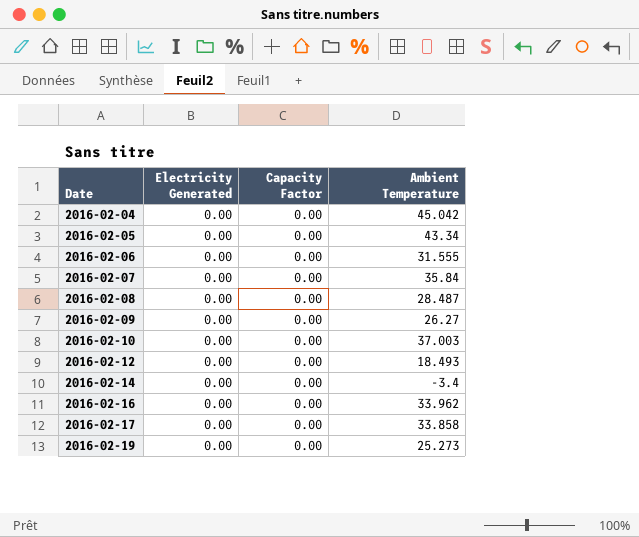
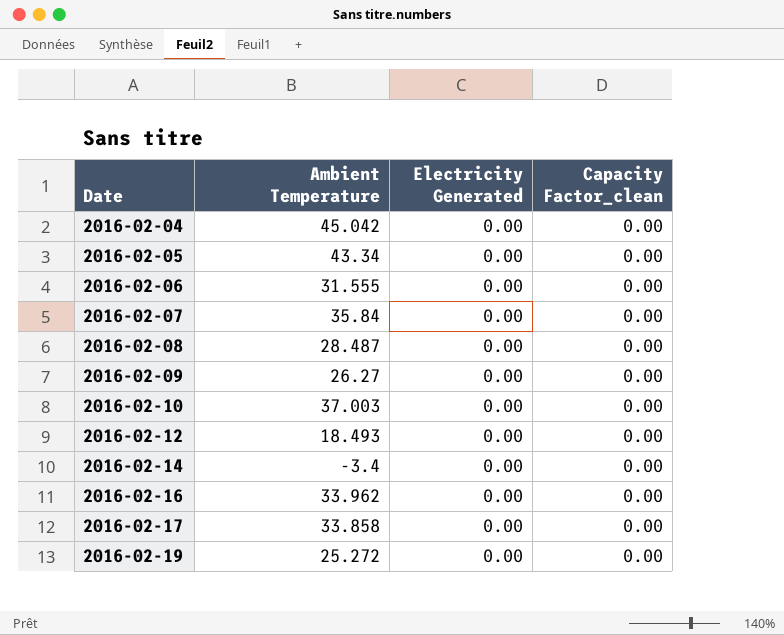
column Ambient Temperature | position: 4 -> 2
column name: Capacity Factor -> Capacity Factor_clean
2016-02-19 | Ambient Temperature: 25.273 -> 25.272

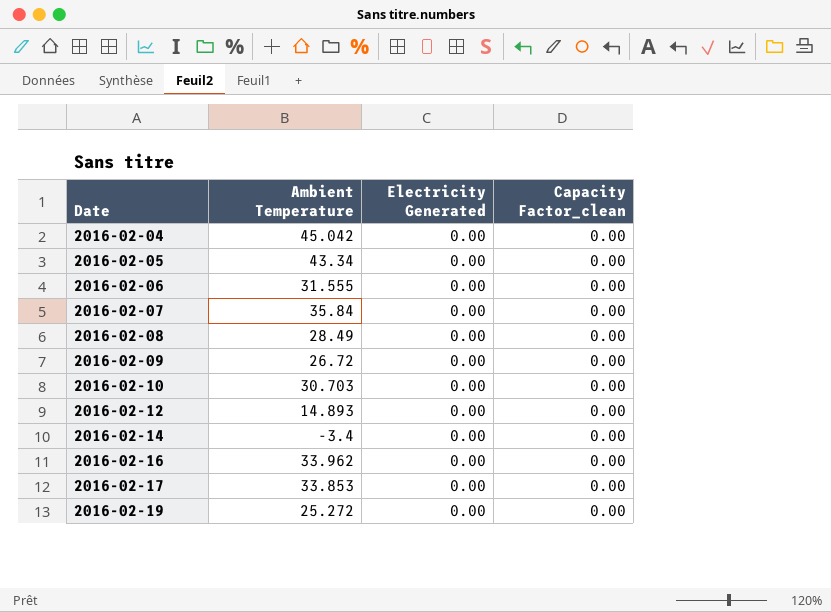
2016-02-08 | Ambient Temperature: 28.487 -> 28.49
2016-02-09 | Ambient Temperature: 26.27 -> 26.72
2016-02-10 | Ambient Temperature: 37.003 -> 30.703
2016-02-12 | Ambient Temperature: 18.493 -> 14.893
2016-02-17 | Ambient Temperature: 33.858 -> 33.853

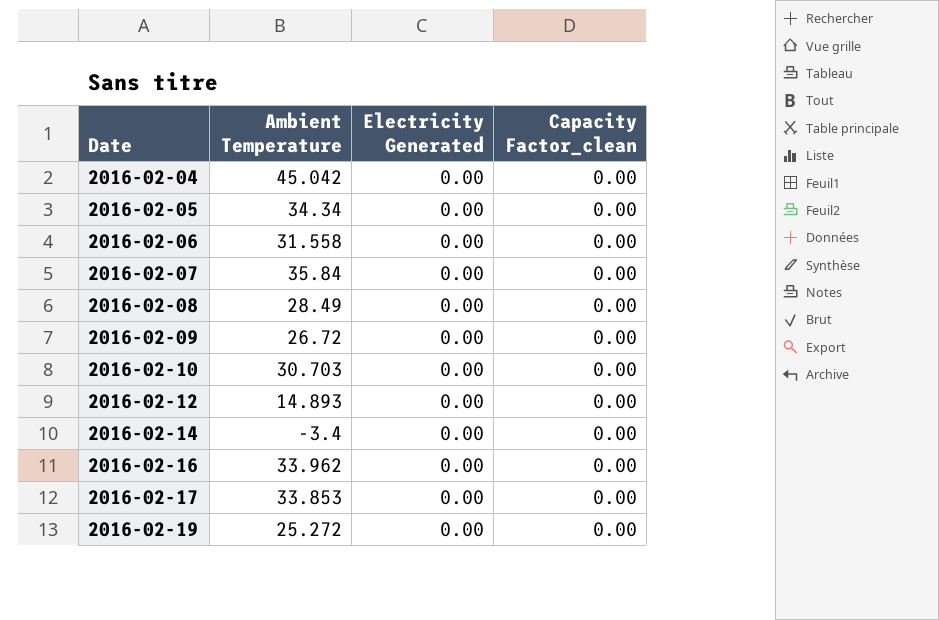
2016-02-05 | Ambient Temperature: 43.34 -> 34.34
2016-02-06 | Ambient Temperature: 31.555 -> 31.558

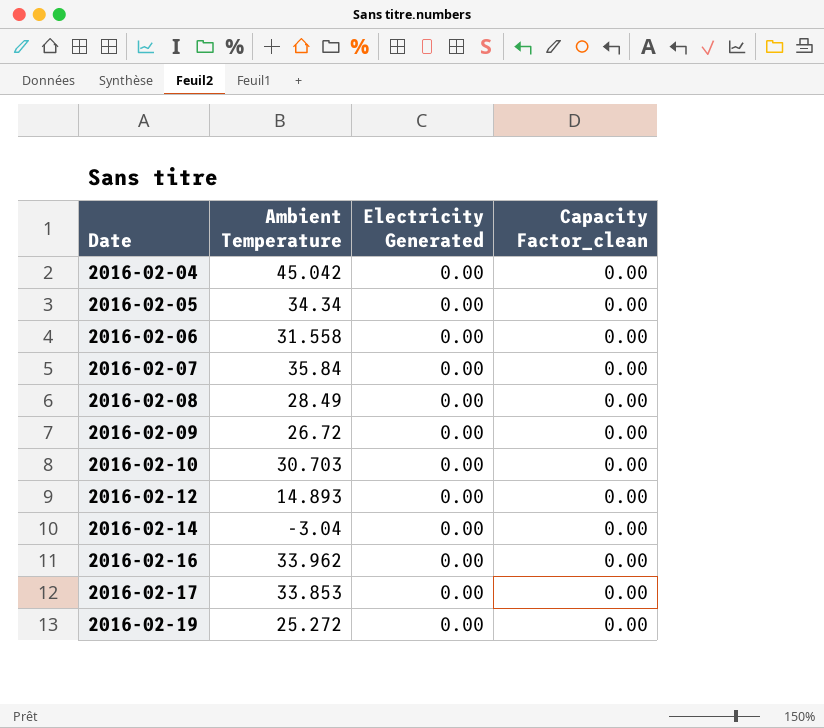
2016-02-14 | Ambient Temperature: -3.4 -> -3.04

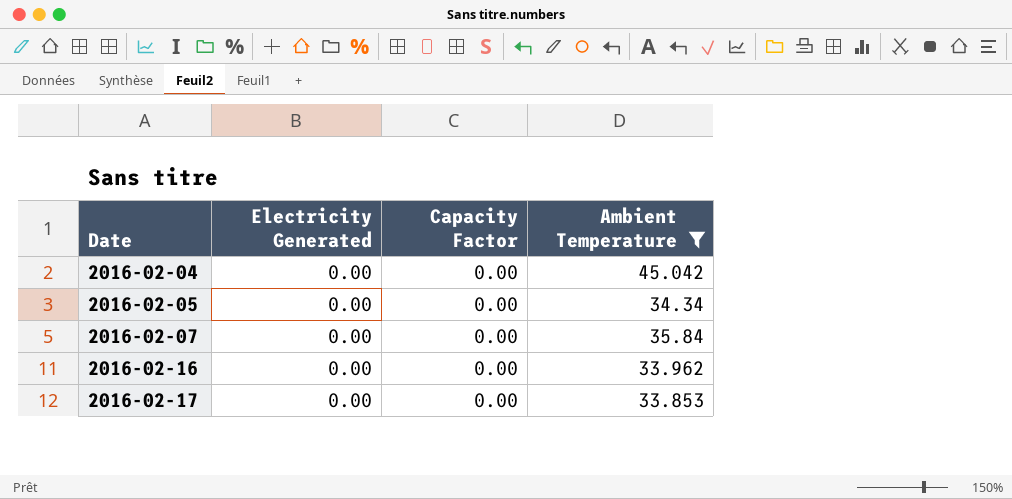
filter: none -> Ambient Temperature >= 33.853
column name: Capacity Factor_clean -> Capacity Factor
column Ambient Temperature | position: 2 -> 4

